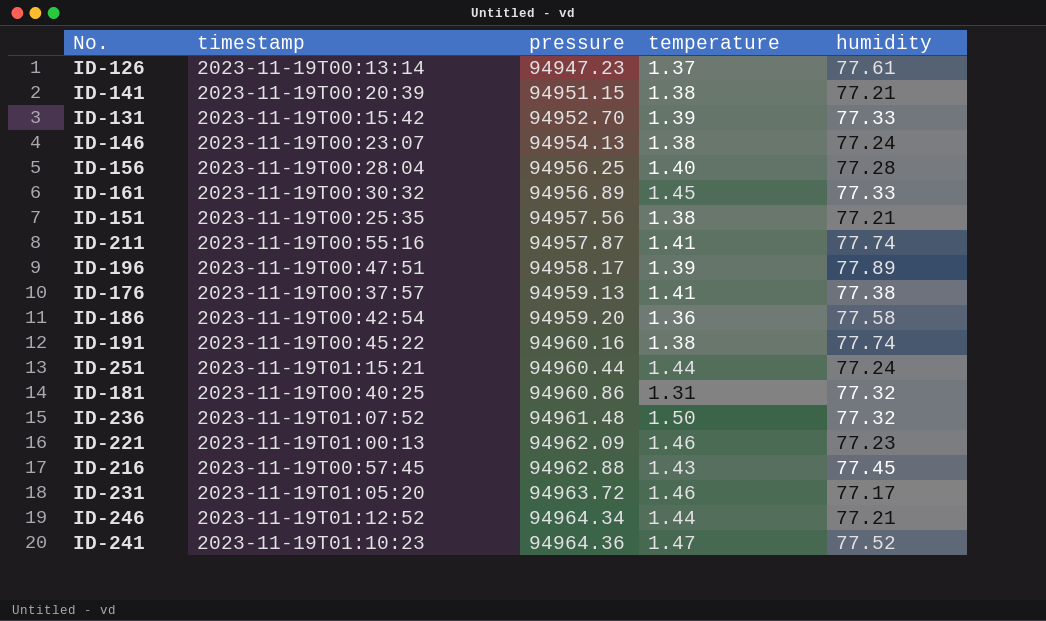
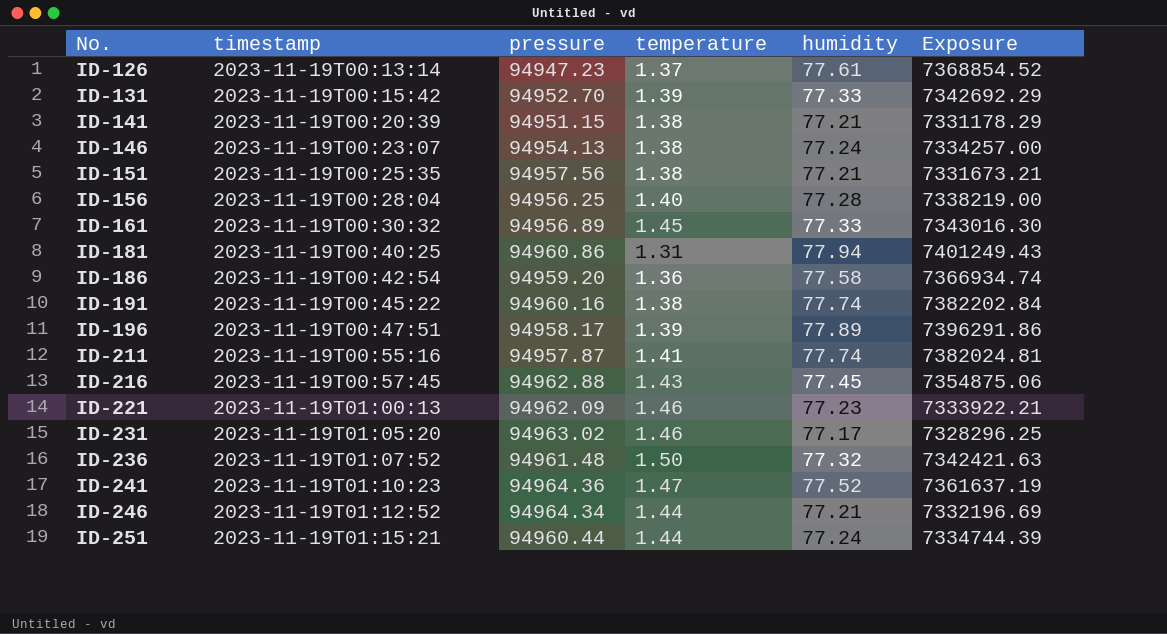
row order: pressure ascending -> No. ascending
column Exposure | formula: none -> [pressure] * [humidity]
row ID-176: 2023-11-19T00:37:57 | 94959.13 | 1.41 | 77.38 -> none
ID-181 | humidity: 77.32 -> 77.94
ID-231 | pressure: 94963.72 -> 94963.02

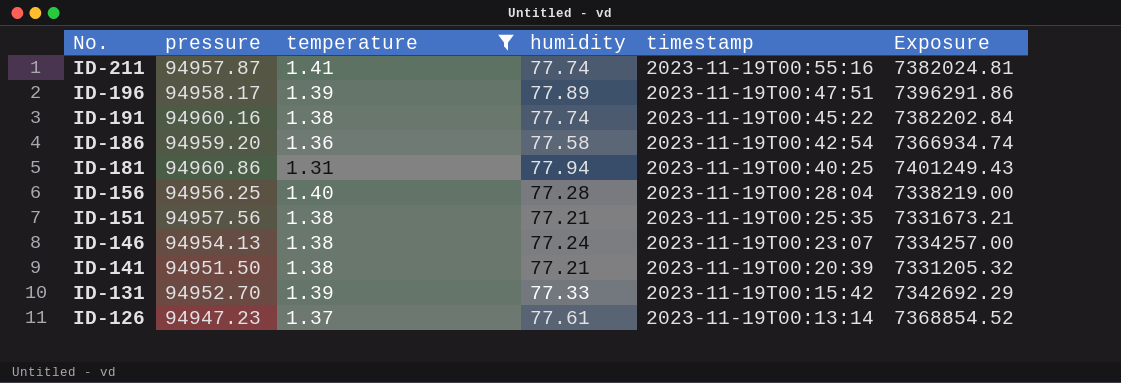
filter: none -> temperature <= 1.41
row order: No. ascending -> No. descending
column timestamp | position: 2 -> 5
ID-141 | pressure: 94951.15 -> 94951.50
ID-141 | Exposure: 7331178.29 -> 7331205.32

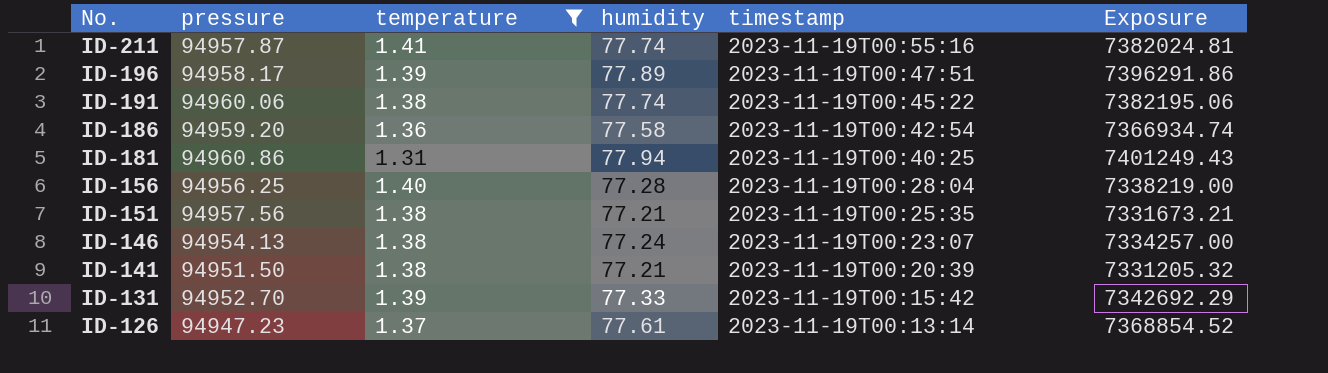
ID-191 | pressure: 94960.16 -> 94960.06
ID-191 | Exposure: 7382202.84 -> 7382195.06

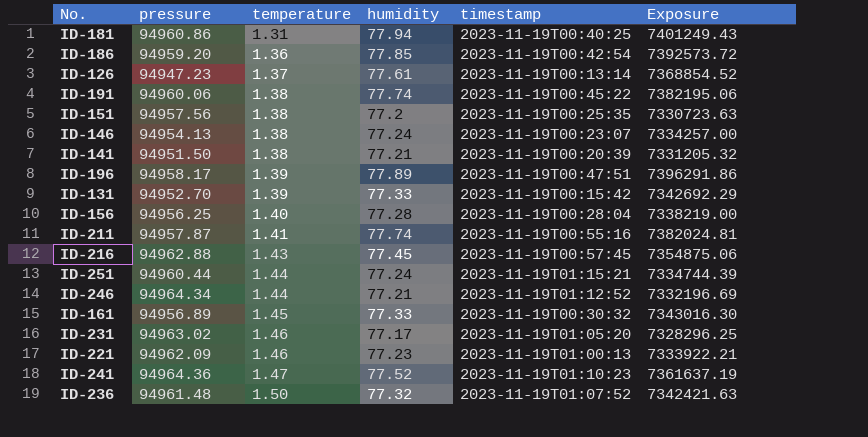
filter: temperature <= 1.41 -> none
row order: No. descending -> temperature ascending
ID-186 | humidity: 77.58 -> 77.85
ID-186 | Exposure: 7366934.74 -> 7392573.72
ID-151 | humidity: 77.21 -> 77.2
ID-151 | Exposure: 7331673.21 -> 7330723.63

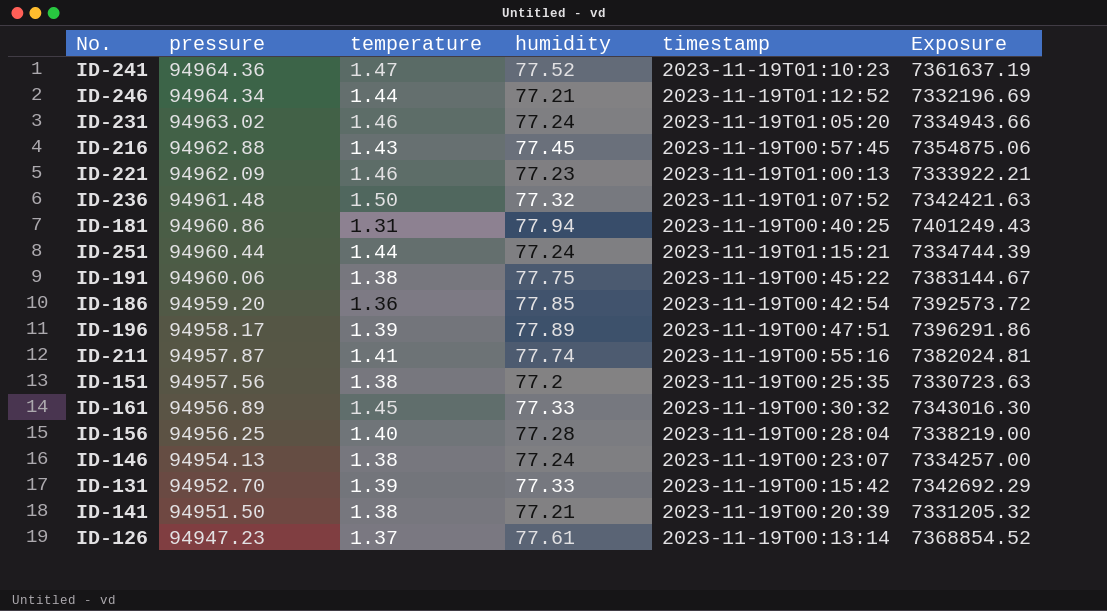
row order: temperature ascending -> pressure descending
ID-231 | humidity: 77.17 -> 77.24
ID-231 | Exposure: 7328296.25 -> 7334943.66
ID-191 | humidity: 77.74 -> 77.75
ID-191 | Exposure: 7382195.06 -> 7383144.67

